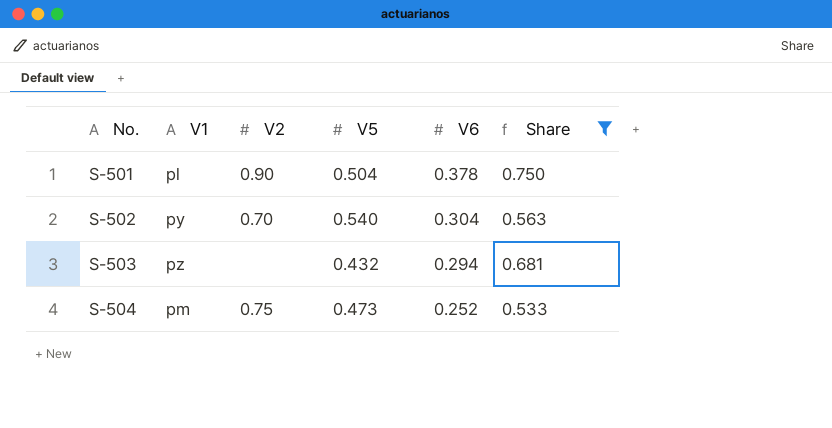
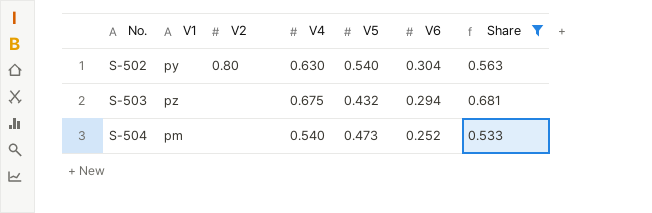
column V4 | position: none -> 4
row S-501: pl | 0.90 | 0.504 | 0.378 | 0.750 -> none
S-502 | V2: 0.70 -> 0.80
S-504 | V2: 0.75 -> none

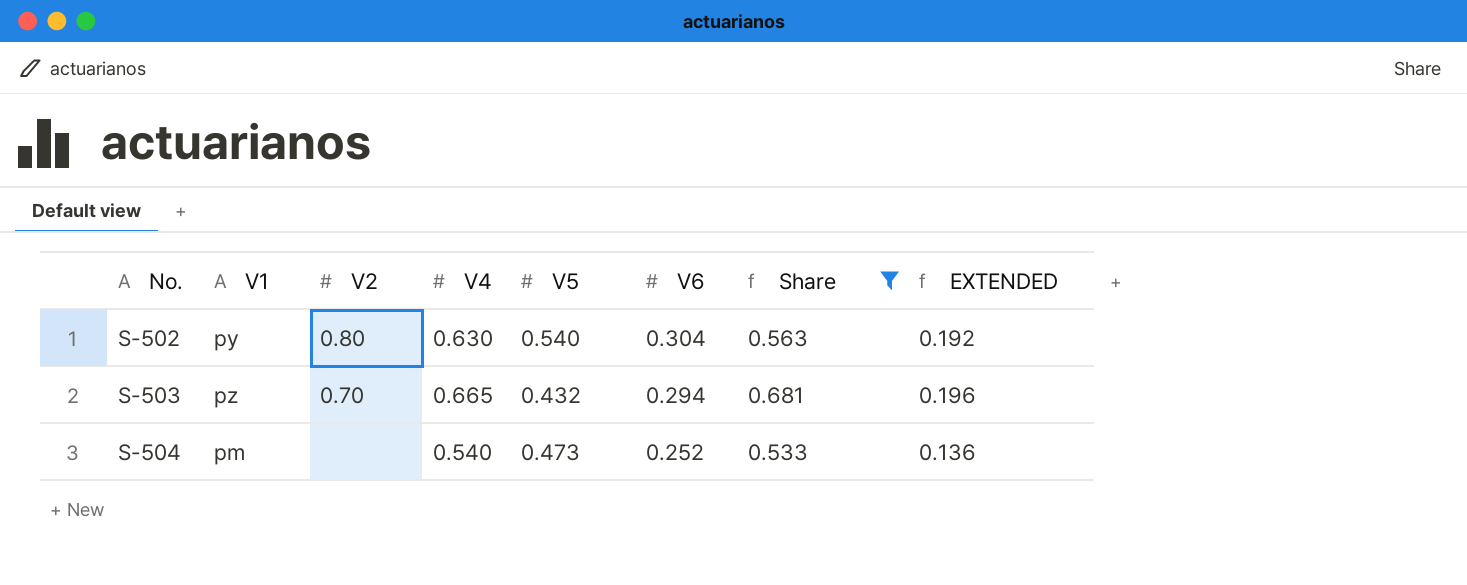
column EXTENDED | formula: none -> [V4] * [V6]
S-503 | V2: none -> 0.70
S-503 | V4: 0.675 -> 0.665

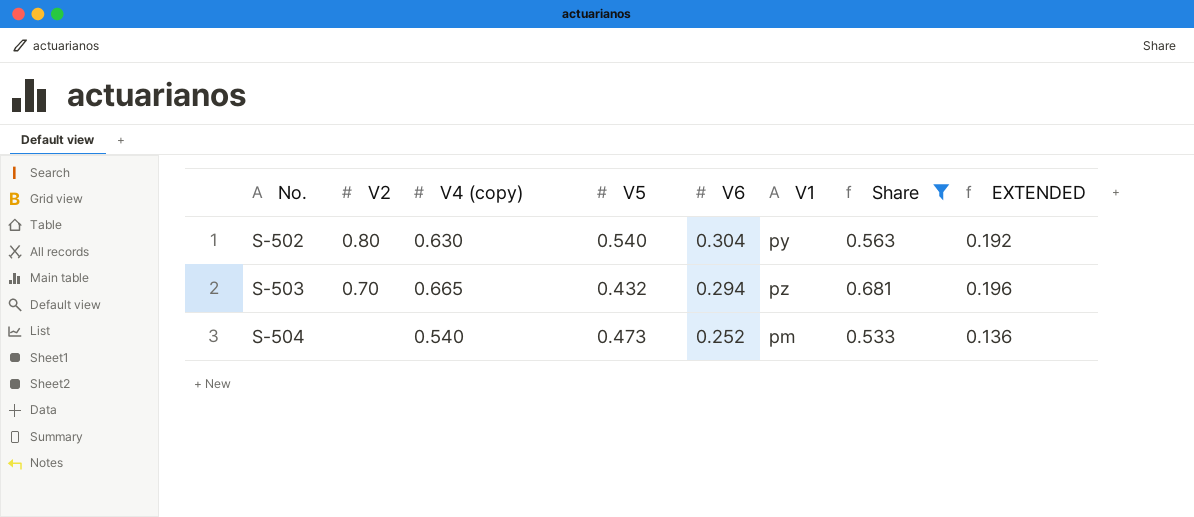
column name: V4 -> V4 (copy)
column V1 | position: 2 -> 6

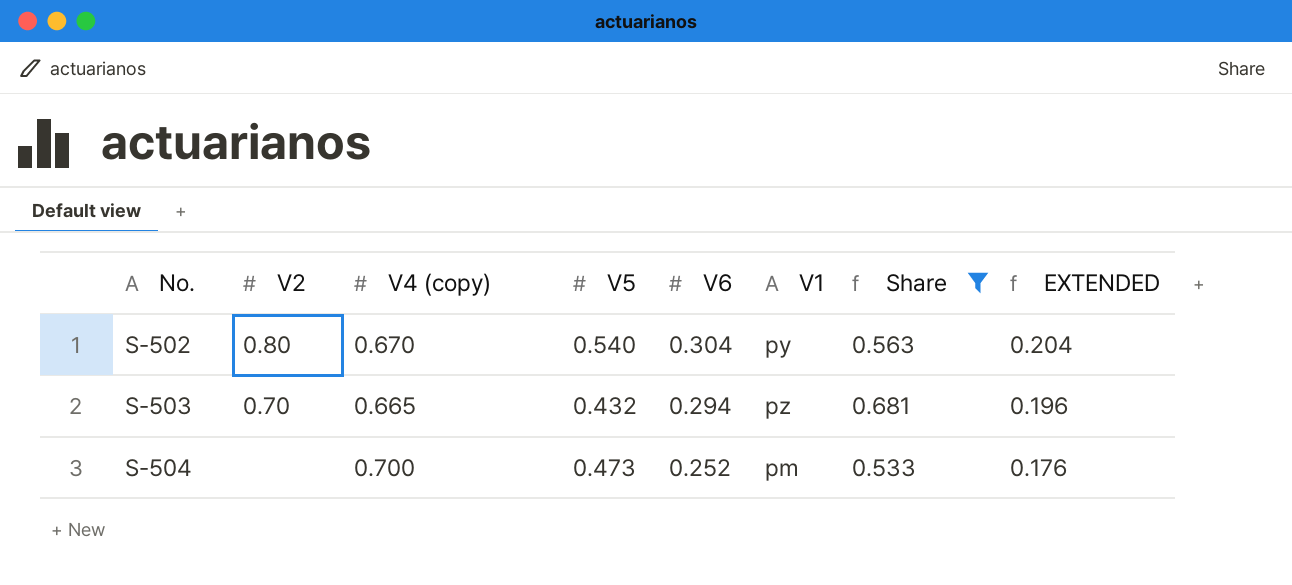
S-502 | V4 (copy): 0.630 -> 0.670
S-502 | EXTENDED: 0.192 -> 0.204
S-504 | V4 (copy): 0.540 -> 0.700
S-504 | EXTENDED: 0.136 -> 0.176

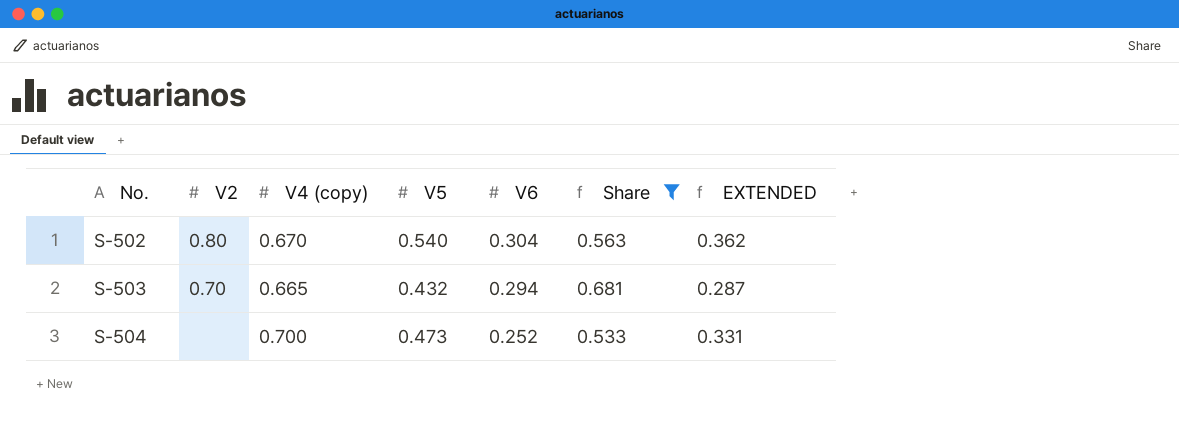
column V1 | position: 6 -> none
column EXTENDED | formula: [V4 (copy)] * [V6] -> [V4 (copy)] * [V5]

